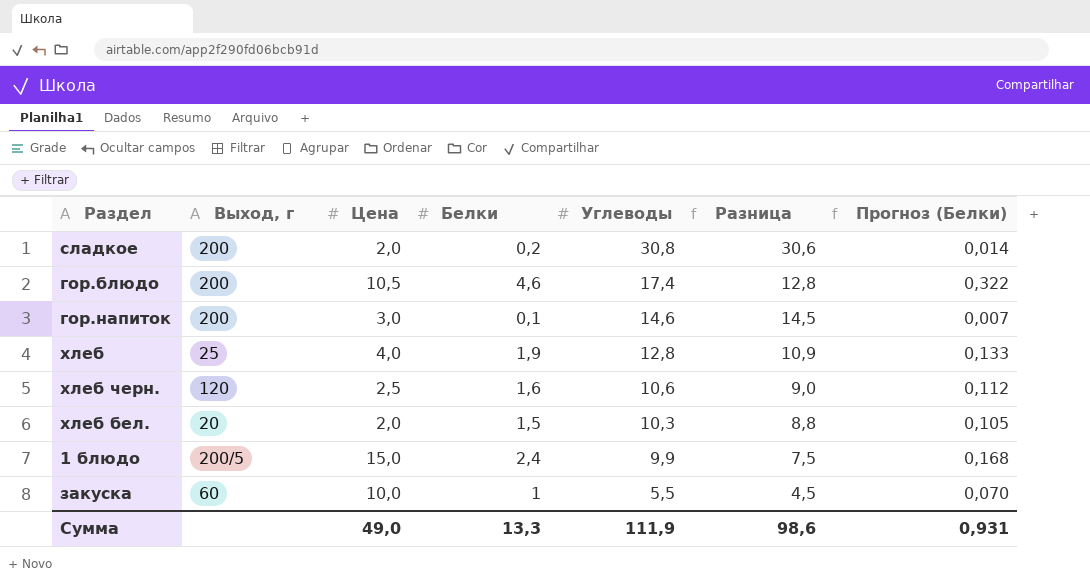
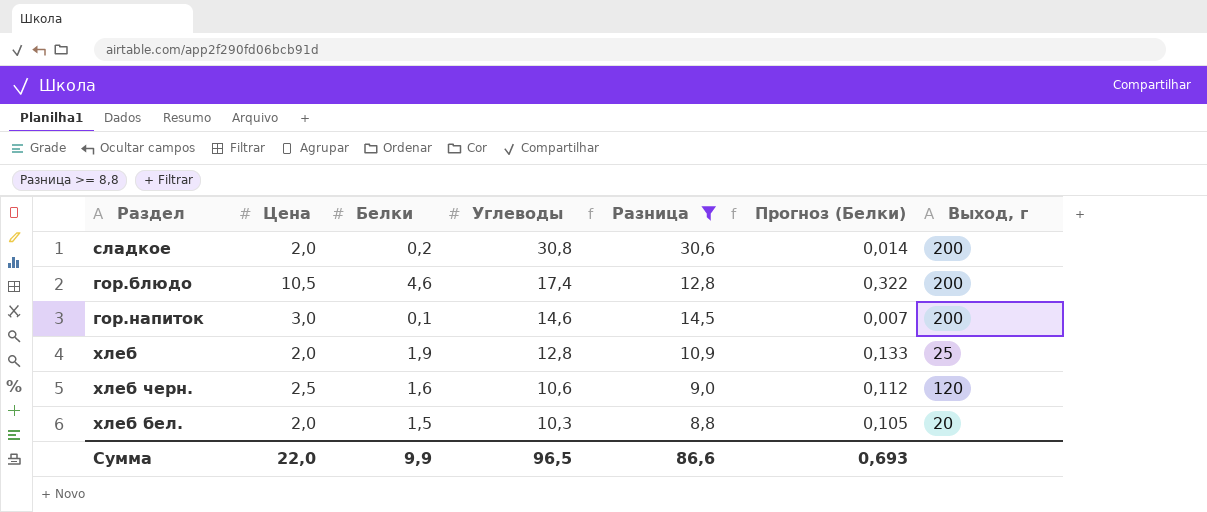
filter: none -> Разница >= 8,8
column Выход, г | position: 2 -> 7
хлеб | Цена: 4,0 -> 2,0
Сумма | Цена: 49,0 -> 22,0
Сумма | Белки: 13,3 -> 9,9
Сумма | Углеводы: 111,9 -> 96,5
Сумма | Разница: 98,6 -> 86,6
Сумма | Прогноз (Белки): 0,931 -> 0,693

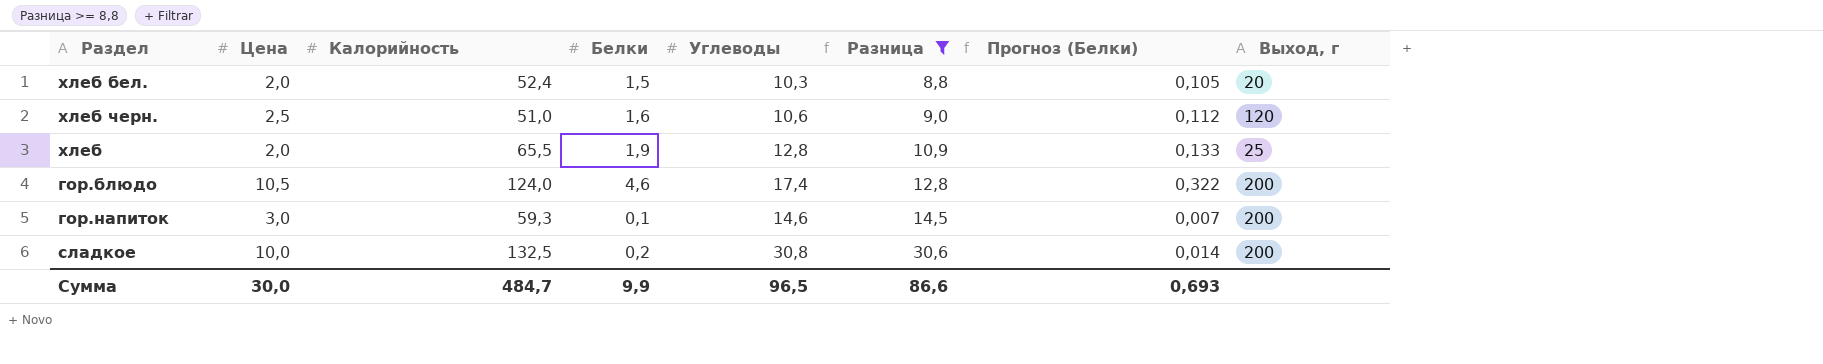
row order: Углеводы descending -> Разница ascending
column Калорийность | position: none -> 3
сладкое | Цена: 2,0 -> 10,0
Сумма | Цена: 22,0 -> 30,0

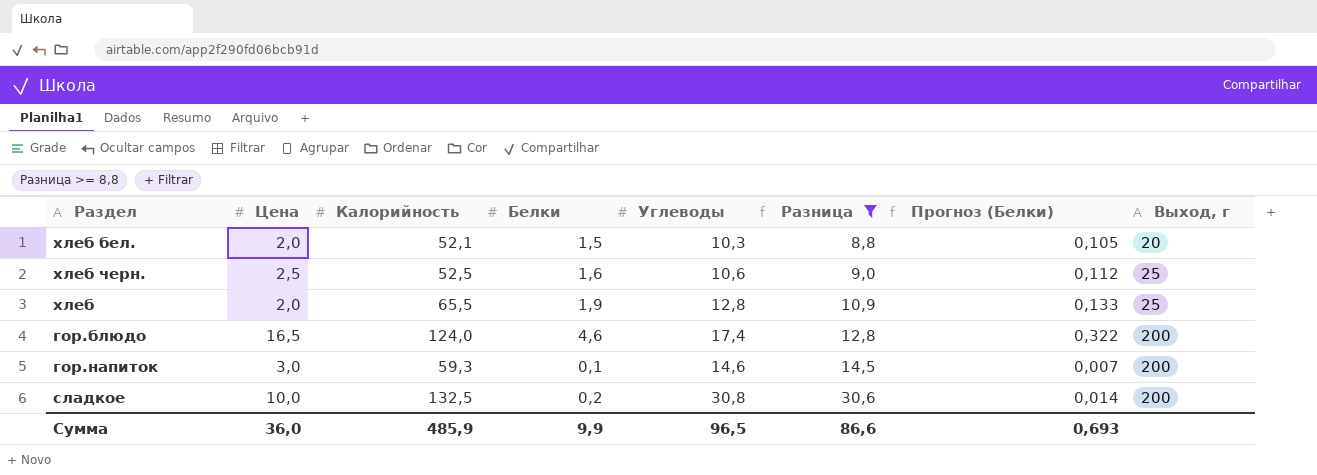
хлеб бел. | Калорийность: 52,4 -> 52,1
хлеб черн. | Калорийность: 51,0 -> 52,5
хлеб черн. | Выход, г: 120 -> 25
гор.блюдо | Цена: 10,5 -> 16,5
Сумма | Цена: 30,0 -> 36,0
Сумма | Калорийность: 484,7 -> 485,9

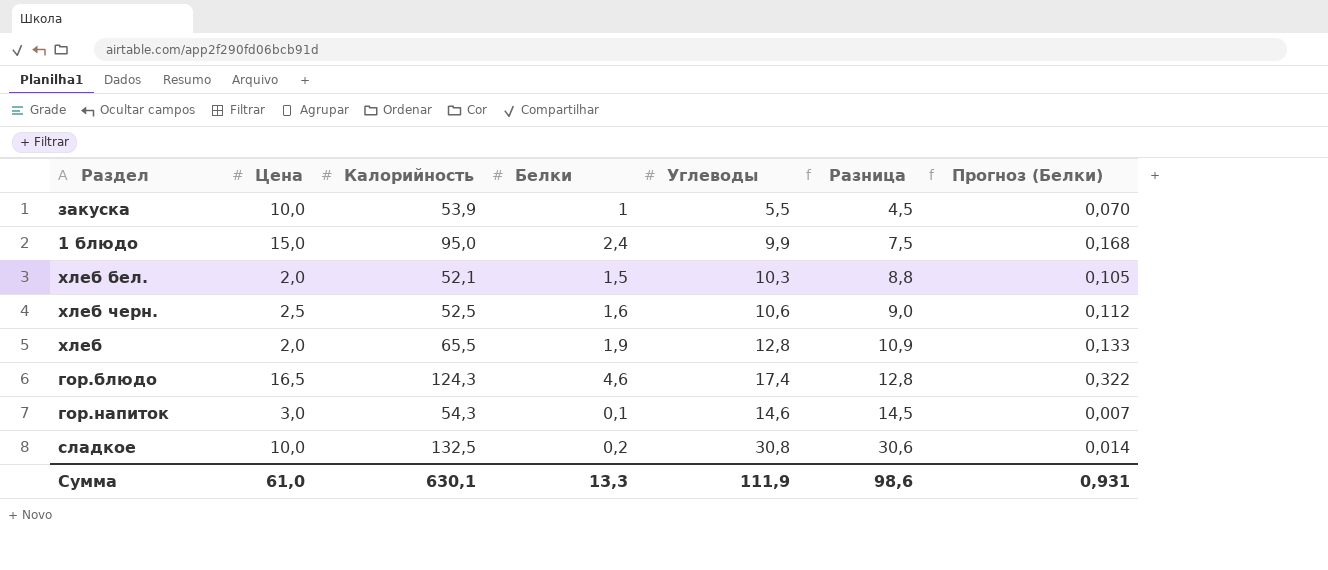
filter: Разница >= 8,8 -> none
column Выход, г | position: 8 -> none
гор.блюдо | Калорийность: 124,0 -> 124,3
гор.напиток | Калорийность: 59,3 -> 54,3
Сумма | Цена: 36,0 -> 61,0
Сумма | Калорийность: 485,9 -> 630,1
Сумма | Белки: 9,9 -> 13,3
Сумма | Углеводы: 96,5 -> 111,9
Сумма | Разница: 86,6 -> 98,6
Сумма | Прогноз (Белки): 0,693 -> 0,931

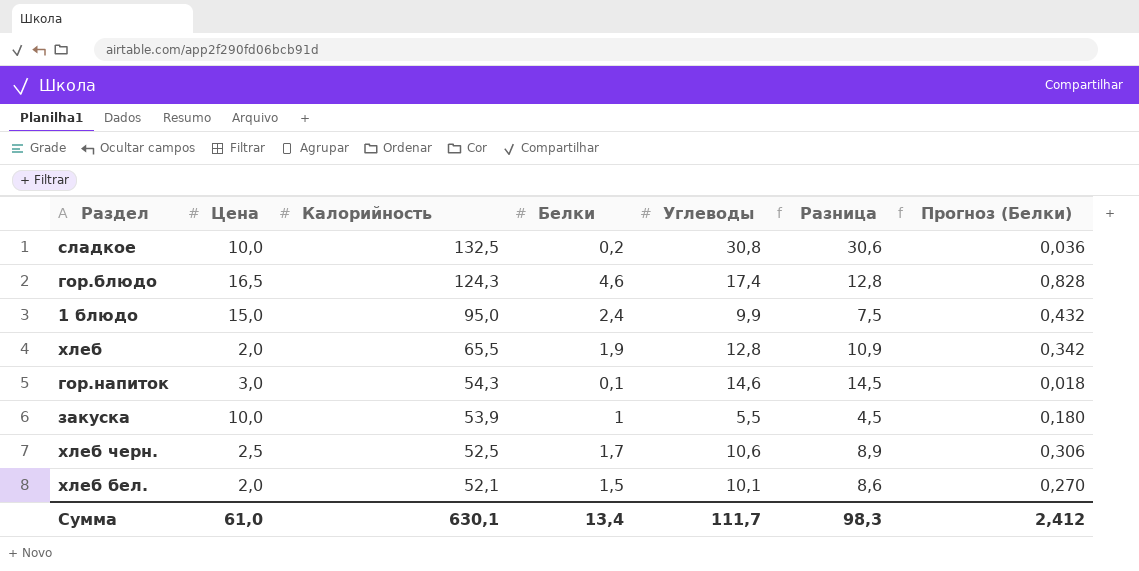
row order: Разница ascending -> Калорийность descending
column Прогноз (Белки) | formula: [Белки] * 0,07 -> [Белки] * 0,18
хлеб черн. | Белки: 1,6 -> 1,7
хлеб черн. | Разница: 9,0 -> 8,9
хлеб бел. | Углеводы: 10,3 -> 10,1
хлеб бел. | Разница: 8,8 -> 8,6
Сумма | Белки: 13,3 -> 13,4
Сумма | Углеводы: 111,9 -> 111,7
Сумма | Разница: 98,6 -> 98,3
Сумма | Прогноз (Белки): 0,931 -> 2,412

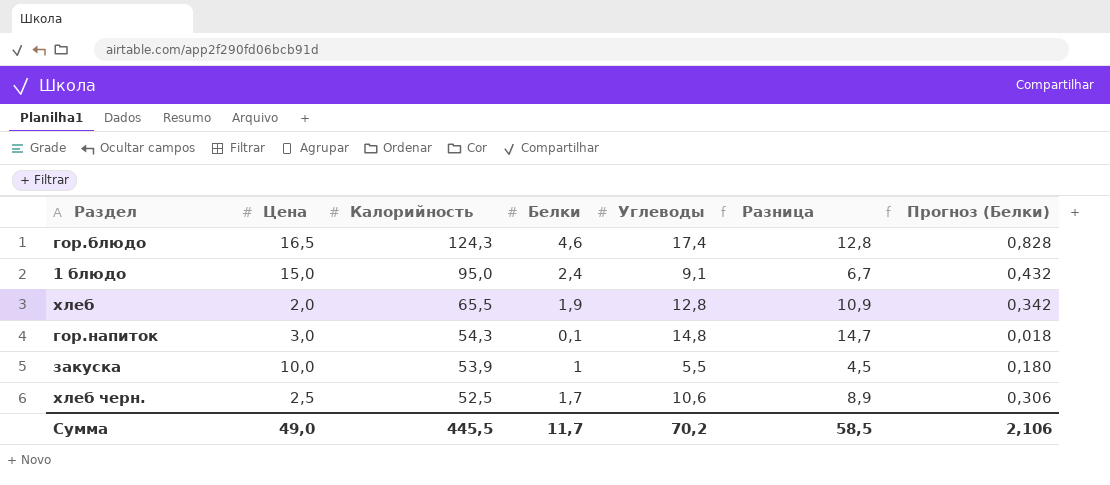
row сладкое: 10,0 | 132,5 | 0,2 | 30,8 | 30,6 | 0,036 -> none
row хлеб бел.: 2,0 | 52,1 | 1,5 | 10,1 | 8,6 | 0,270 -> none
1 блюдо | Углеводы: 9,9 -> 9,1
1 блюдо | Разница: 7,5 -> 6,7
гор.напиток | Углеводы: 14,6 -> 14,8
гор.напиток | Разница: 14,5 -> 14,7
Сумма | Цена: 61,0 -> 49,0
Сумма | Калорийность: 630,1 -> 445,5
Сумма | Белки: 13,4 -> 11,7
Сумма | Углеводы: 111,7 -> 70,2
Сумма | Разница: 98,3 -> 58,5
Сумма | Прогноз (Белки): 2,412 -> 2,106

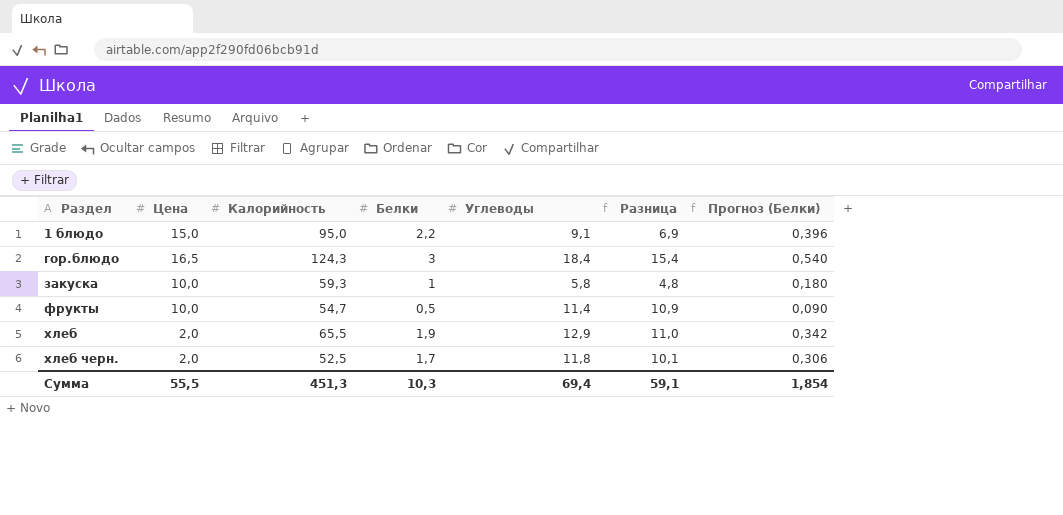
row order: Калорийность descending -> Раздел ascending
row гор.напиток: 3,0 | 54,3 | 0,1 | 14,8 | 14,7 | 0,018 -> none
1 блюдо | Белки: 2,4 -> 2,2
1 блюдо | Разница: 6,7 -> 6,9
1 блюдо | Прогноз (Белки): 0,432 -> 0,396
гор.блюдо | Белки: 4,6 -> 3
гор.блюдо | Углеводы: 17,4 -> 18,4
гор.блюдо | Разница: 12,8 -> 15,4
гор.блюдо | Прогноз (Белки): 0,828 -> 0,540
закуска | Калорийность: 53,9 -> 59,3
закуска | Углеводы: 5,5 -> 5,8
закуска | Разница: 4,5 -> 4,8
row фрукты: none -> 10,0 | 54,7 | 0,5 | 11,4 | 10,9 | 0,090
хлеб | Углеводы: 12,8 -> 12,9
хлеб | Разница: 10,9 -> 11,0
хлеб черн. | Цена: 2,5 -> 2,0
хлеб черн. | Углеводы: 10,6 -> 11,8
хлеб черн. | Разница: 8,9 -> 10,1
Сумма | Цена: 49,0 -> 55,5
Сумма | Калорийность: 445,5 -> 451,3
Сумма | Белки: 11,7 -> 10,3
Сумма | Углеводы: 70,2 -> 69,4
Сумма | Разница: 58,5 -> 59,1
Сумма | Прогноз (Белки): 2,106 -> 1,854

